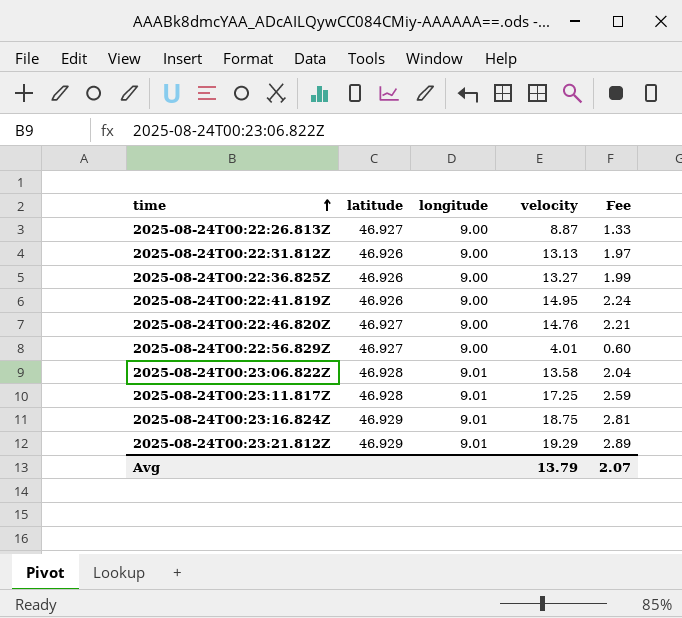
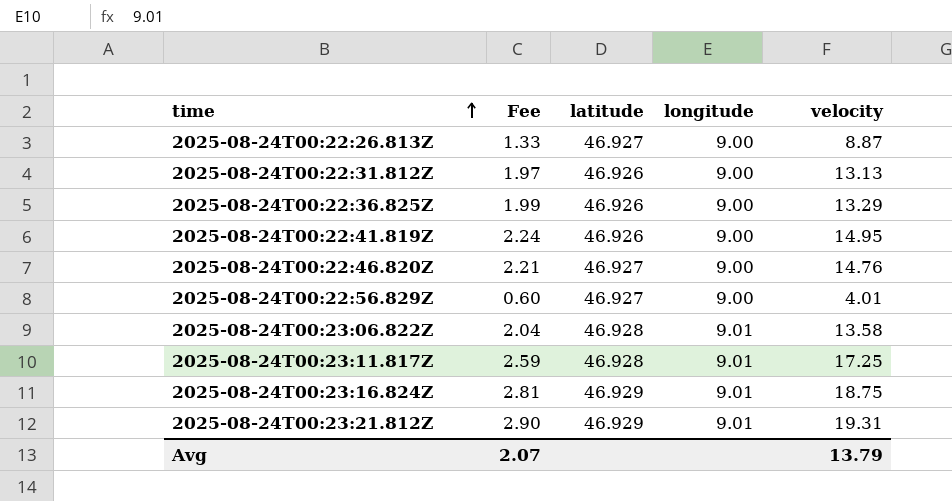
column Fee | position: 5 -> 2
2025-08-24T00:22:36.825Z | velocity: 13.27 -> 13.29
2025-08-24T00:23:21.812Z | Fee: 2.89 -> 2.90
2025-08-24T00:23:21.812Z | velocity: 19.29 -> 19.31

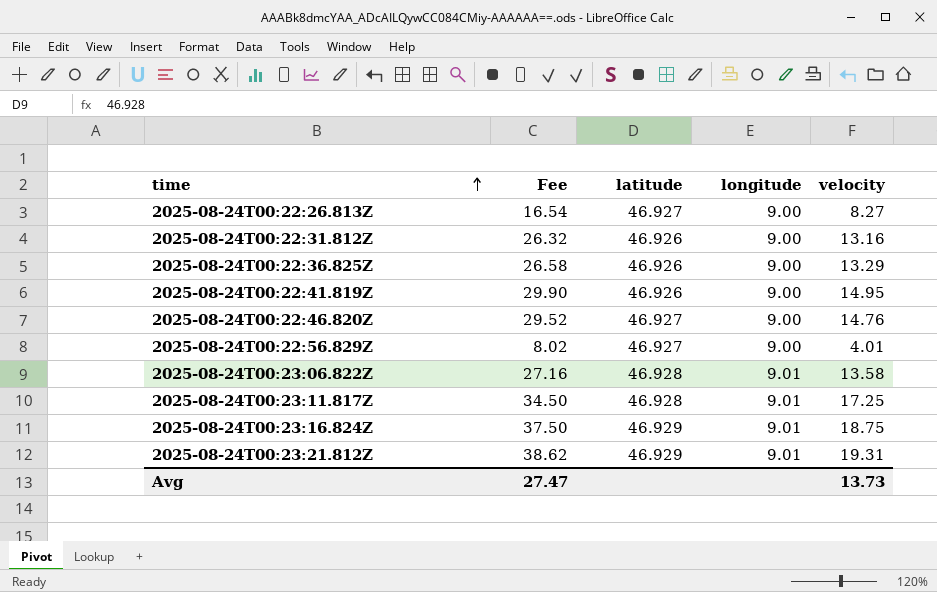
column Fee | formula: [velocity] * 0.15 -> [velocity] * 2
2025-08-24T00:22:26.813Z | velocity: 8.87 -> 8.27
2025-08-24T00:22:31.812Z | velocity: 13.13 -> 13.16
Avg | Fee: 2.07 -> 27.47
Avg | velocity: 13.79 -> 13.73

